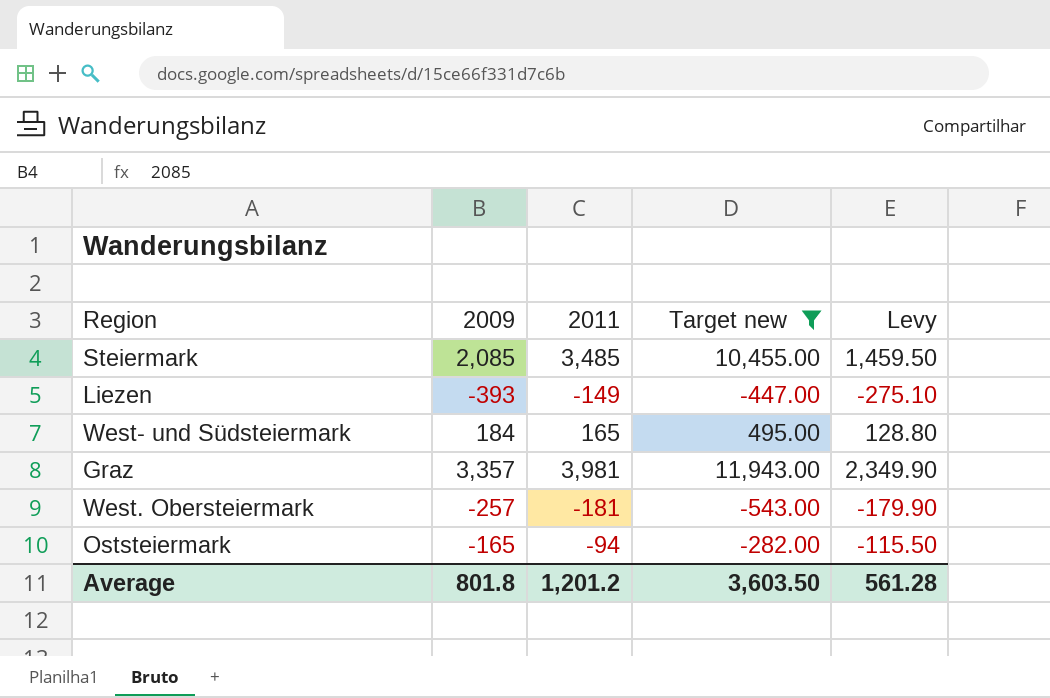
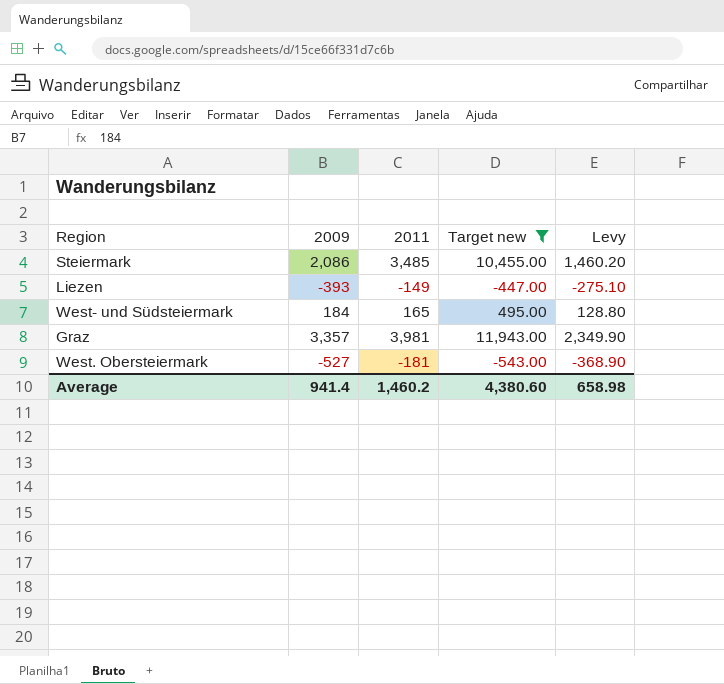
row Oststeiermark: -165 | -94 | -282.00 | -115.50 -> none
Steiermark | 2009: 2,085 -> 2,086
Steiermark | Levy: 1,459.50 -> 1,460.20
West. Obersteiermark | 2009: -257 -> -527
West. Obersteiermark | Levy: -179.90 -> -368.90
Average | 2009: 801.8 -> 941.4
Average | 2011: 1,201.2 -> 1,460.2
Average | Target new: 3,603.50 -> 4,380.60
Average | Levy: 561.28 -> 658.98

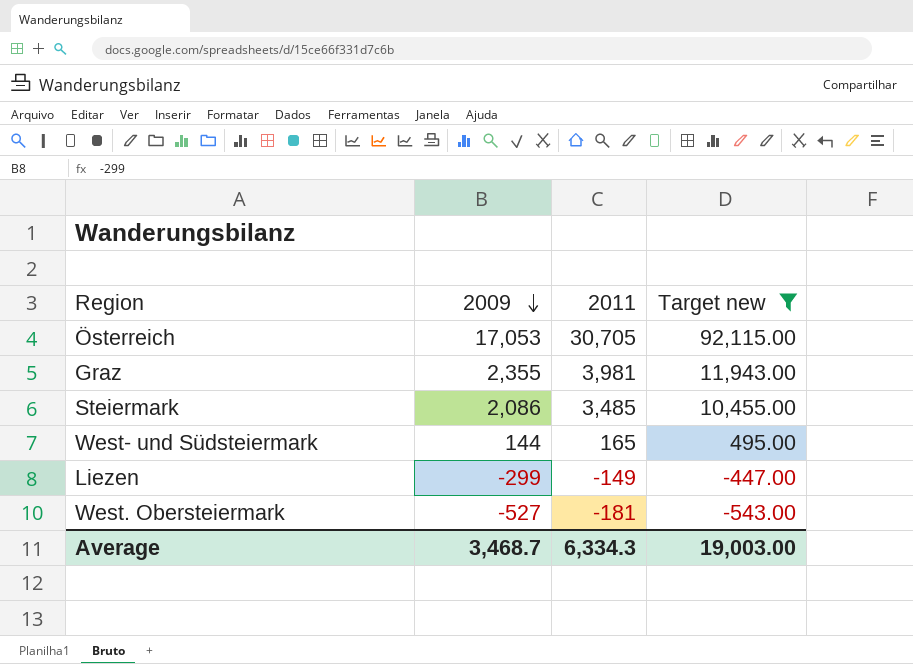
row order: none -> 2009 descending
column Levy | formula: [2009] * 0.7 -> none
row Österreich: none -> 17,053 | 30,705 | 92,115.00
Graz | 2009: 3,357 -> 2,355
West- und Südsteiermark | 2009: 184 -> 144
Liezen | 2009: -393 -> -299
Average | 2009: 941.4 -> 3,468.7
Average | 2011: 1,460.2 -> 6,334.3
Average | Target new: 4,380.60 -> 19,003.00

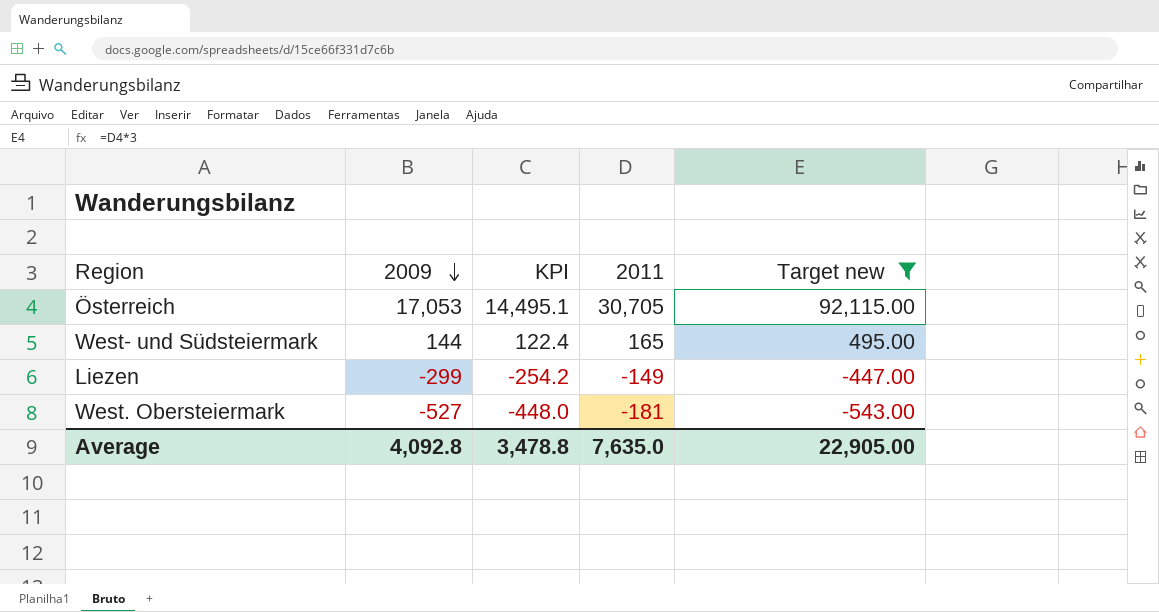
column KPI | formula: none -> [2009] * 0.85
row Graz: 2,355 | 3,981 | 11,943.00 -> none
row Steiermark: 2,086 | 3,485 | 10,455.00 -> none
Average | 2009: 3,468.7 -> 4,092.8
Average | 2011: 6,334.3 -> 7,635.0
Average | Target new: 19,003.00 -> 22,905.00

